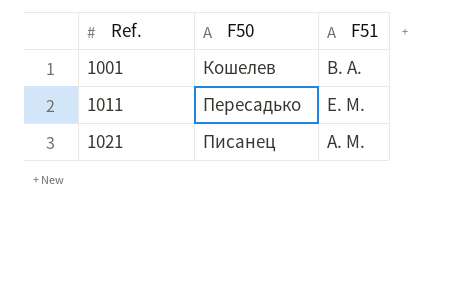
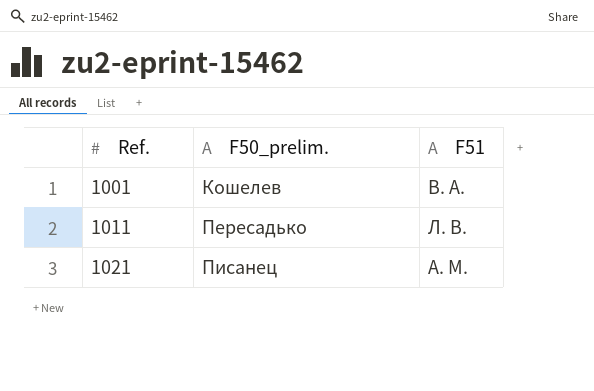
column name: F50 -> F50_prelim.
1011 | F51: Е. М. -> Л. В.

